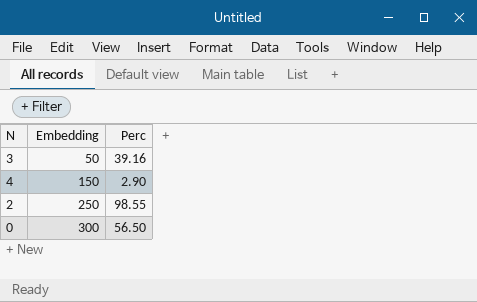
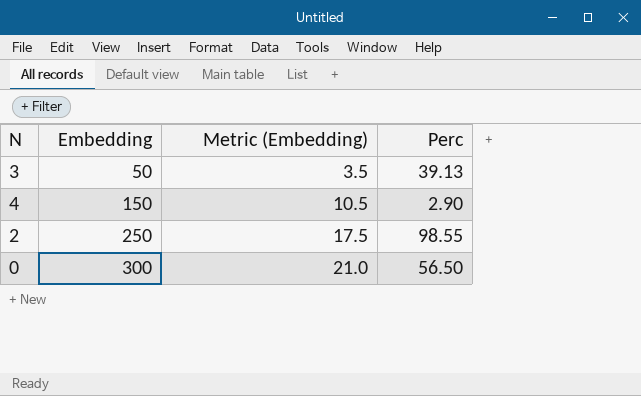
column Metric (Embedding) | formula: none -> [Embedding] * 0.07
3 | Perc: 39.16 -> 39.13

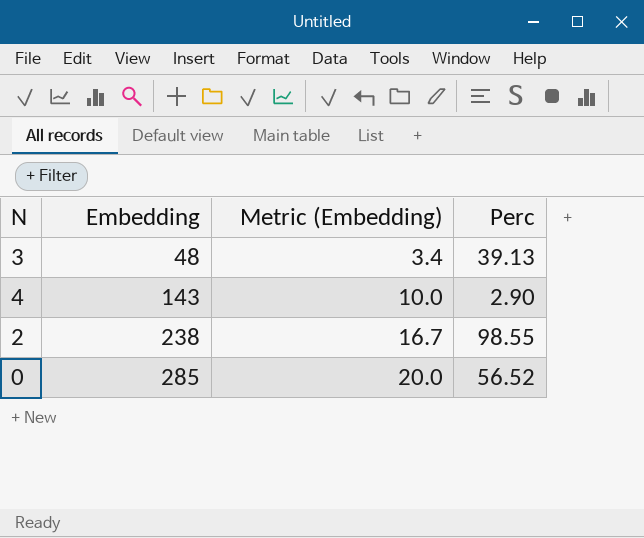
3 | Embedding: 50 -> 48
3 | Metric (Embedding): 3.5 -> 3.4
4 | Embedding: 150 -> 143
4 | Metric (Embedding): 10.5 -> 10.0
2 | Embedding: 250 -> 238
2 | Metric (Embedding): 17.5 -> 16.7
0 | Embedding: 300 -> 285
0 | Metric (Embedding): 21.0 -> 20.0
0 | Perc: 56.50 -> 56.52

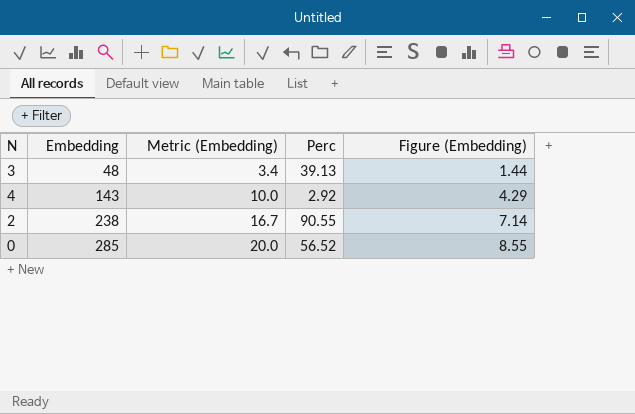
column Figure (Embedding) | formula: none -> [Embedding] * 0.03
4 | Perc: 2.90 -> 2.92
2 | Perc: 98.55 -> 90.55

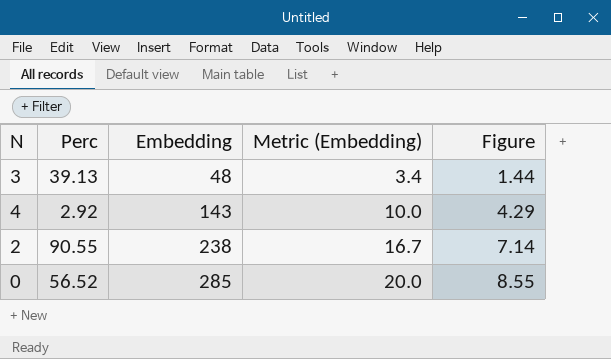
column Perc | position: 4 -> 2
column name: Figure (Embedding) -> Figure

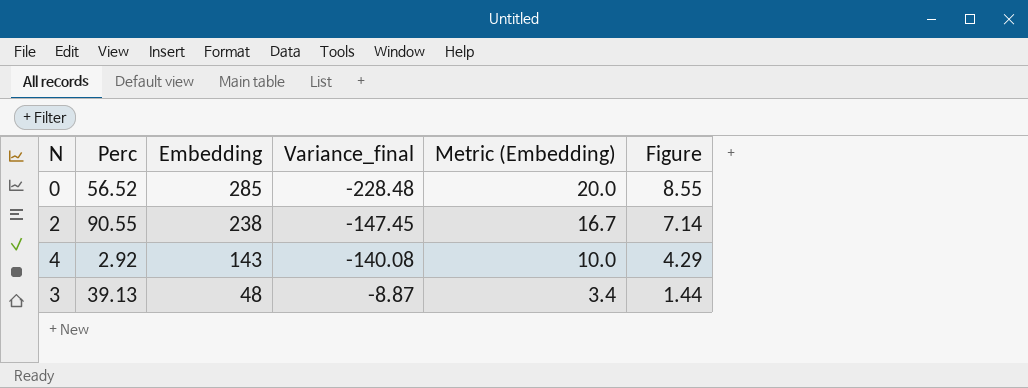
row order: Embedding ascending -> Embedding descending
column Variance_final | formula: none -> [Perc] - [Embedding]

